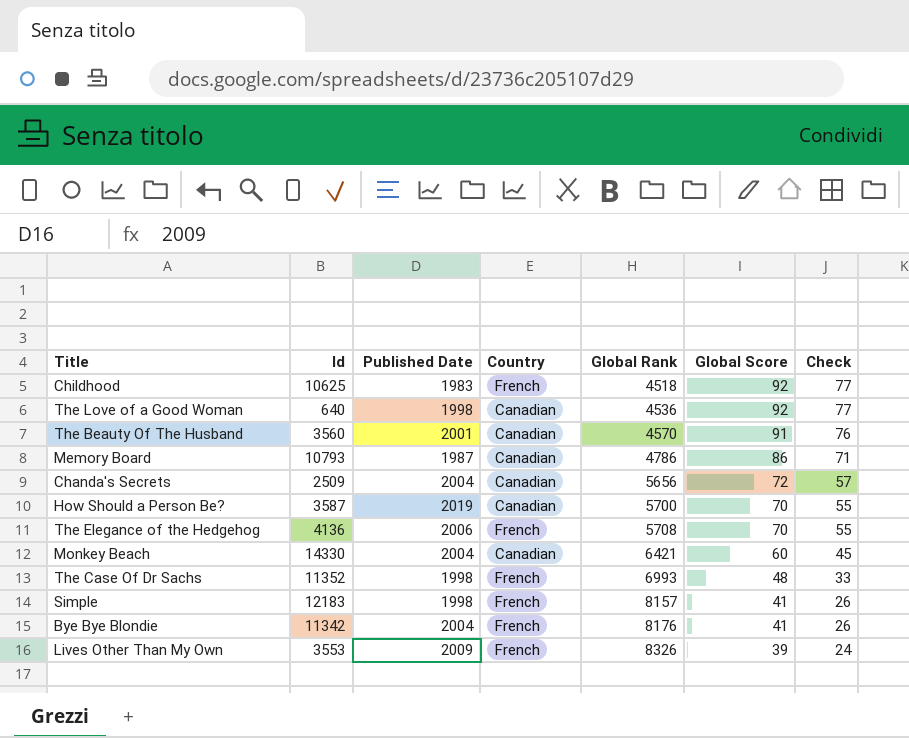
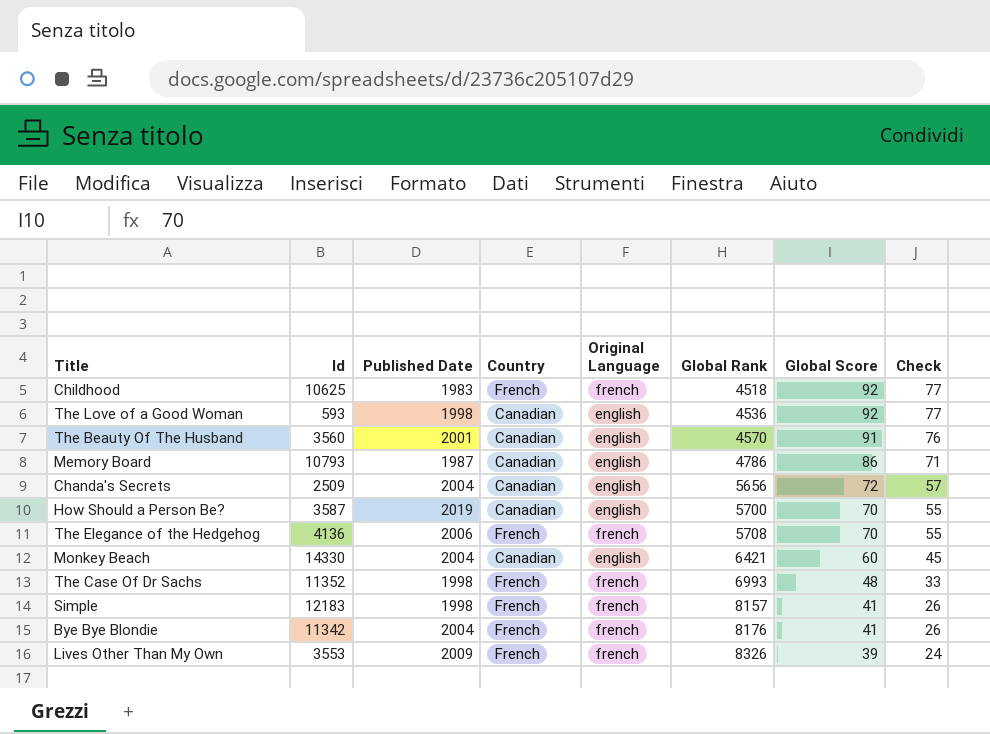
column Original Language | position: none -> 5
The Love of a Good Woman | Id: 640 -> 593

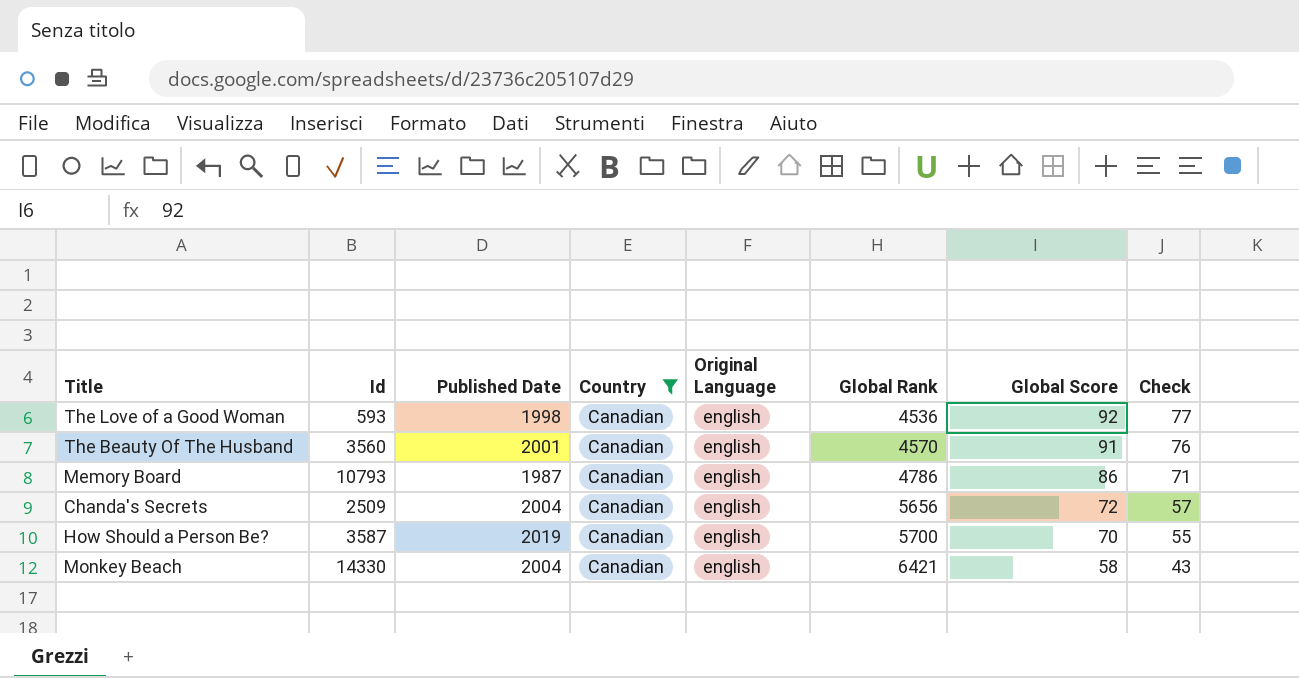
filter: none -> Country = Canadian
Monkey Beach | Global Score: 60 -> 58
Monkey Beach | Check: 45 -> 43

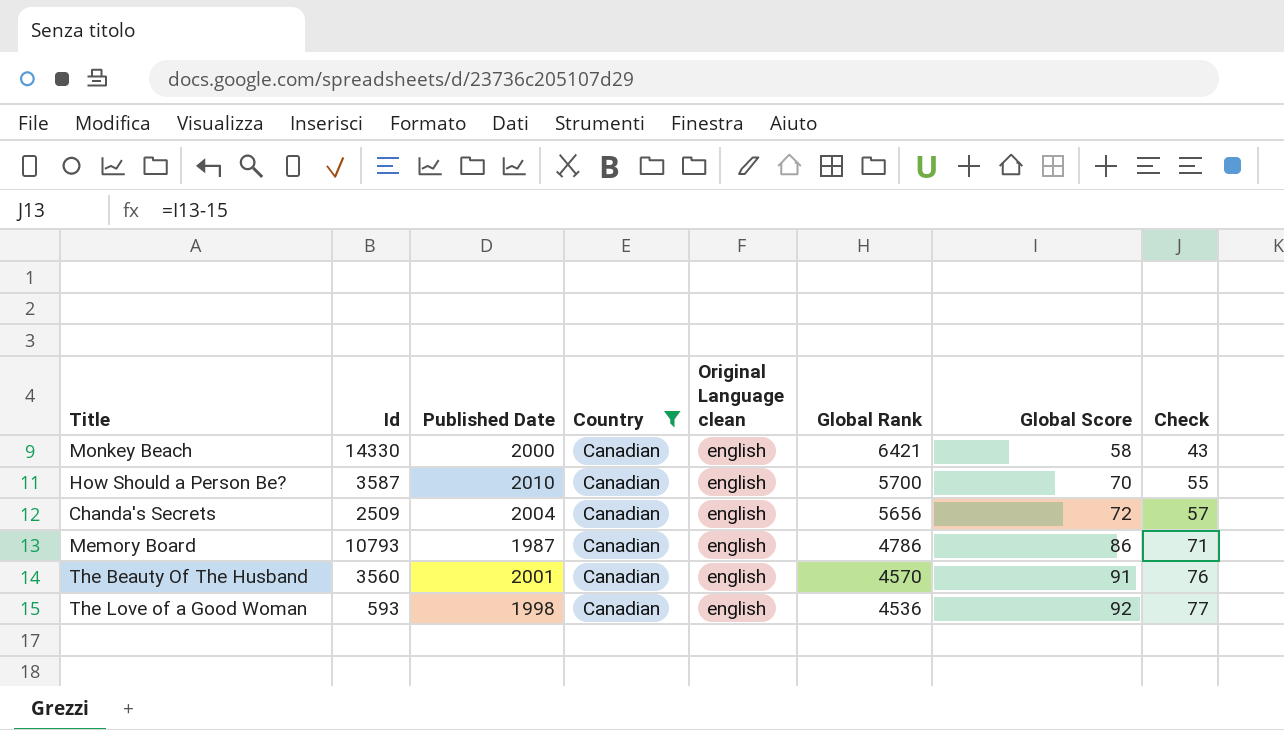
row order: Global Rank ascending -> Global Rank descending
column name: Original Language -> Original Language clean
Monkey Beach | Published Date: 2004 -> 2000
How Should a Person Be? | Published Date: 2019 -> 2010

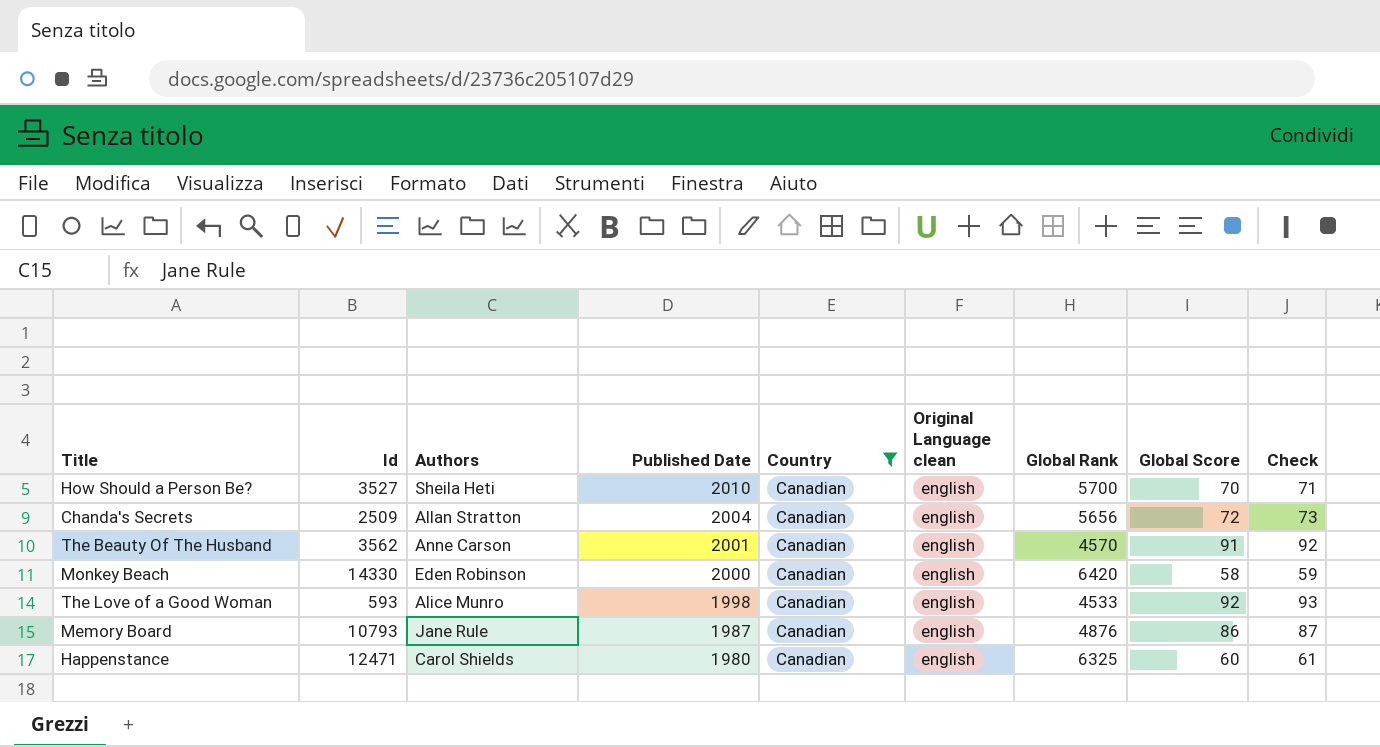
row order: Global Rank descending -> Published Date descending
column Authors | position: none -> 3
column Check | formula: [Global Score] - 15 -> [Global Score] + 1
How Should a Person Be? | Id: 3587 -> 3527
The Beauty Of The Husband | Id: 3560 -> 3562
Monkey Beach | Global Rank: 6421 -> 6420
The Love of a Good Woman | Global Rank: 4536 -> 4533
Memory Board | Global Rank: 4786 -> 4876
row Happenstance: none -> 12471 | Carol Shields | 1980 | Canadian | english | 6325 | 60 | 61

